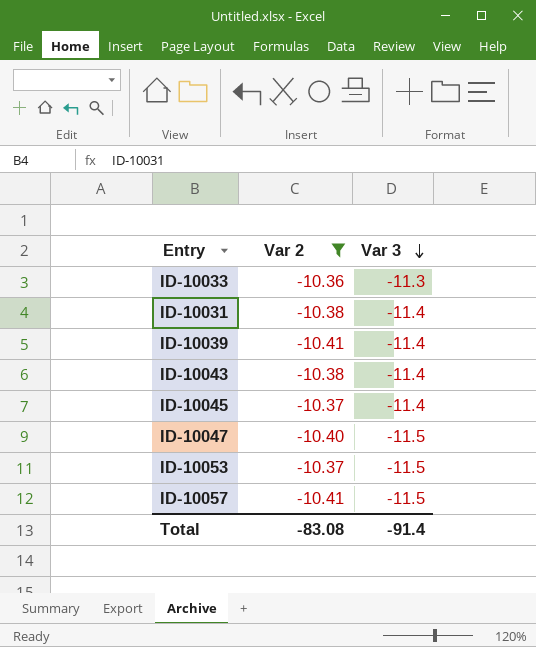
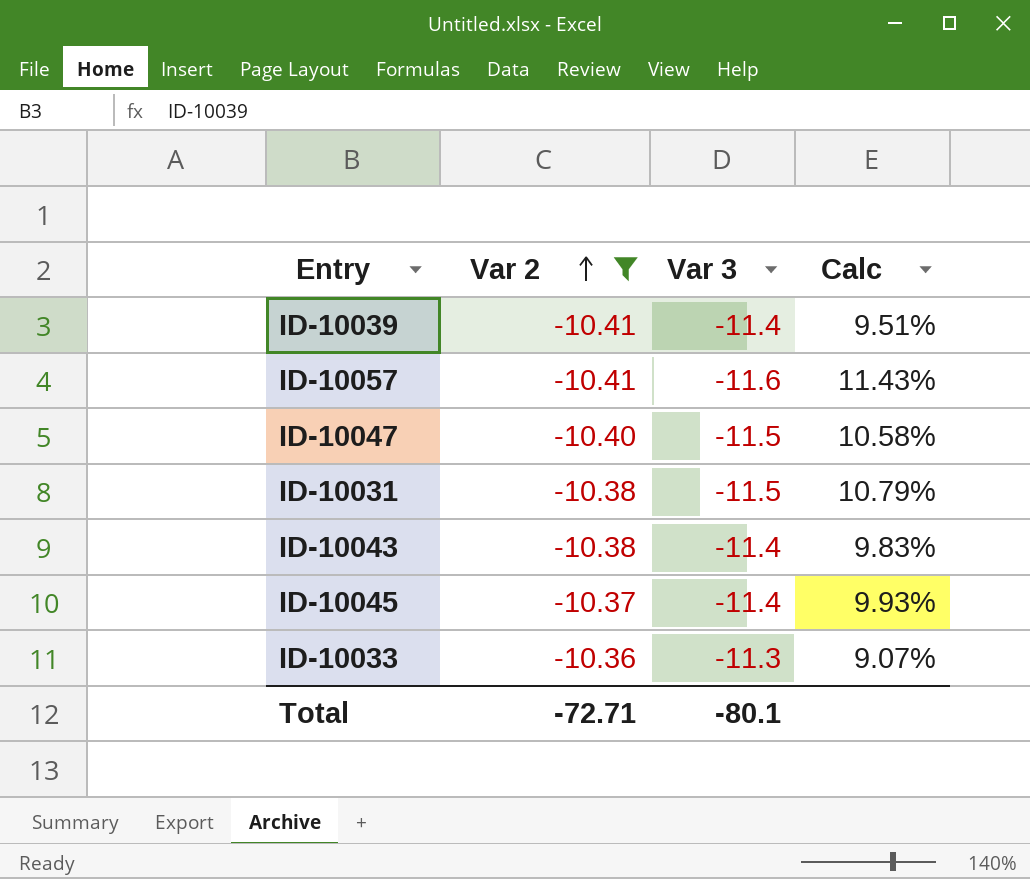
row order: Var 3 descending -> Var 2 ascending
column Calc | formula: none -> ([Var 3] - [Var 2]) / [Var 2]
row ID-10053: -10.37 | -11.5 -> none
ID-10057 | Var 3: -11.5 -> -11.6
ID-10031 | Var 3: -11.4 -> -11.5
Total | Var 2: -83.08 -> -72.71
Total | Var 3: -91.4 -> -80.1

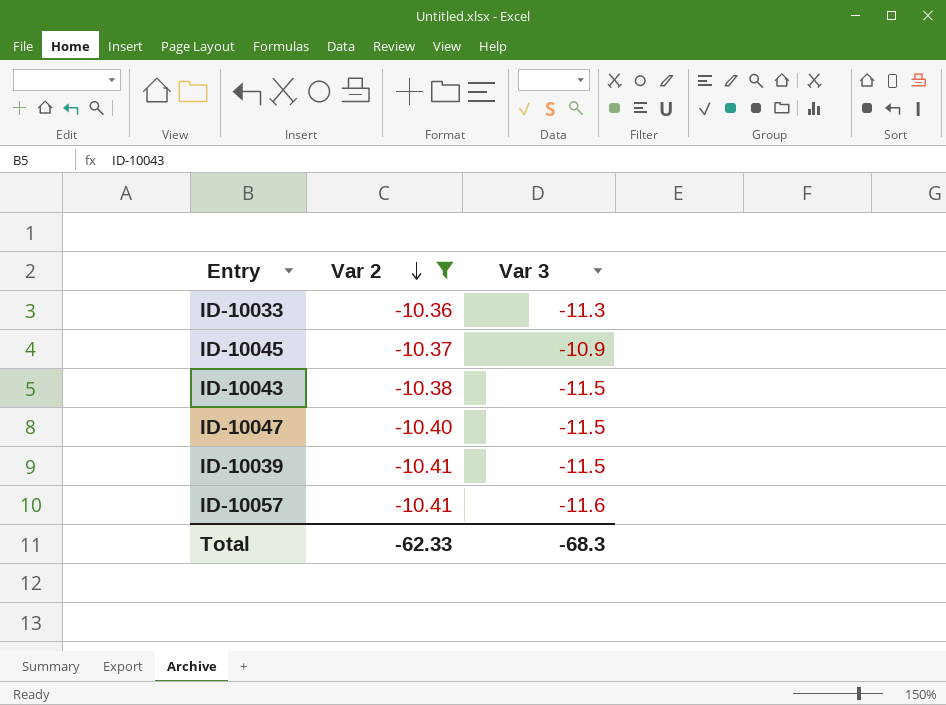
row order: Var 2 ascending -> Var 2 descending
column Calc | formula: ([Var 3] - [Var 2]) / [Var 2] -> none
row ID-10031: -10.38 | -11.5 | 10.79% -> none
ID-10045 | Var 3: -11.4 -> -10.9
ID-10043 | Var 3: -11.4 -> -11.5
ID-10039 | Var 3: -11.4 -> -11.5
Total | Var 2: -72.71 -> -62.33
Total | Var 3: -80.1 -> -68.3

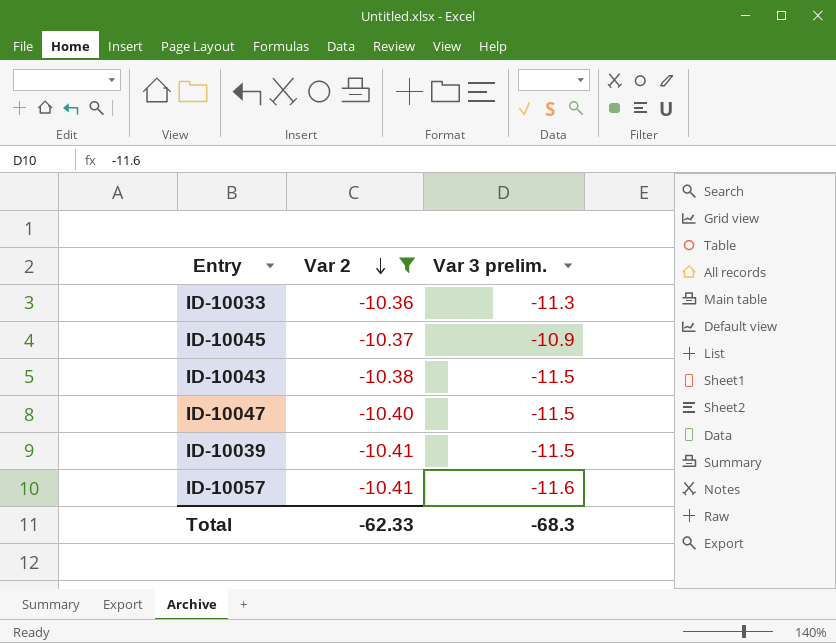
column name: Var 3 -> Var 3 prelim.

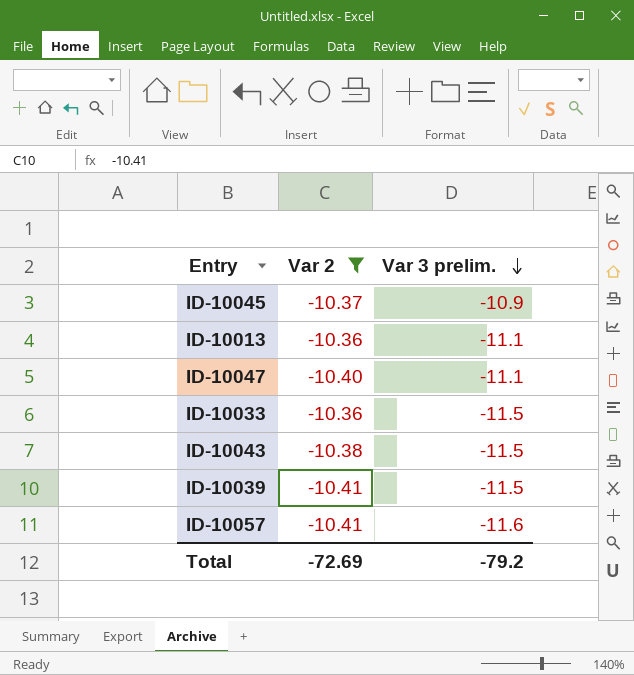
row order: Var 2 descending -> Var 3 prelim. descending
row ID-10013: none -> -10.36 | -11.1
ID-10047 | Var 3 prelim.: -11.5 -> -11.1
ID-10033 | Var 3 prelim.: -11.3 -> -11.5
Total | Var 2: -62.33 -> -72.69
Total | Var 3 prelim.: -68.3 -> -79.2

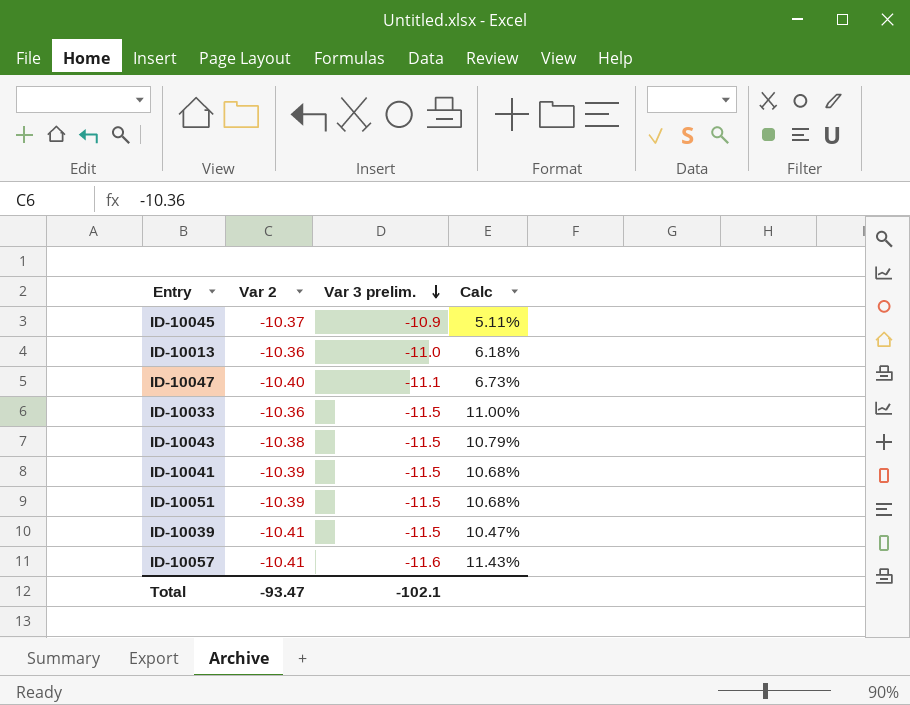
filter: Var 2 != -10.39 -> none
column Calc | formula: none -> ([Var 3 prelim.] - [Var 2]) / [Var 2]
ID-10013 | Var 3 prelim.: -11.1 -> -11.0
Total | Var 2: -72.69 -> -93.47
Total | Var 3 prelim.: -79.2 -> -102.1

